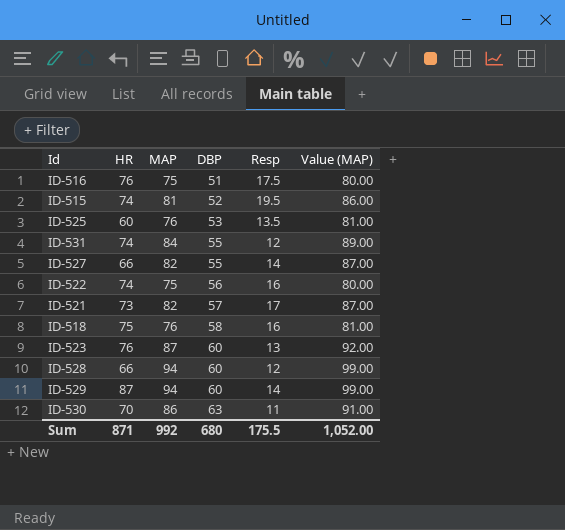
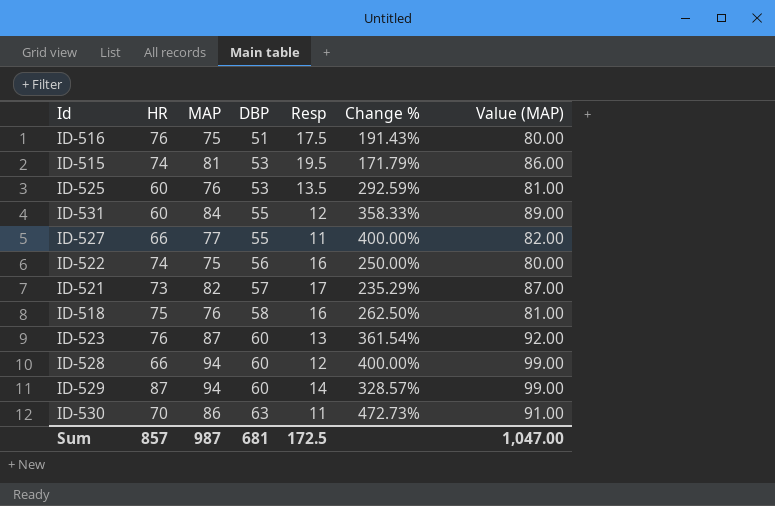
column Change % | formula: none -> ([DBP] - [Resp]) / [Resp]
ID-515 | DBP: 52 -> 53
ID-531 | HR: 74 -> 60
ID-527 | MAP: 82 -> 77
ID-527 | Resp: 14 -> 11
ID-527 | Value (MAP): 87.00 -> 82.00
Sum | HR: 871 -> 857
Sum | MAP: 992 -> 987
Sum | DBP: 680 -> 681
Sum | Resp: 175.5 -> 172.5
Sum | Value (MAP): 1,052.00 -> 1,047.00

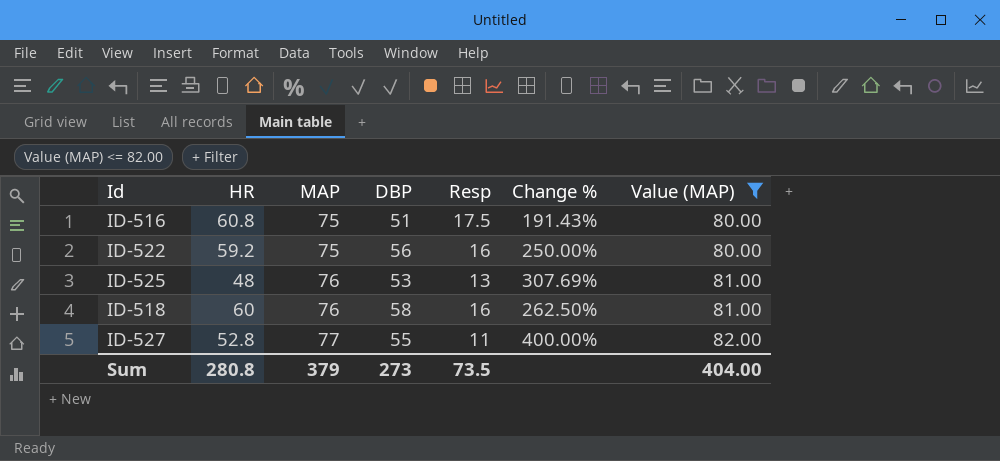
filter: none -> Value (MAP) <= 82.00
row order: DBP ascending -> MAP ascending
ID-516 | HR: 76 -> 60.8
ID-522 | HR: 74 -> 59.2
ID-525 | HR: 60 -> 48
ID-525 | Resp: 13.5 -> 13
ID-525 | Change %: 292.59% -> 307.69%
ID-518 | HR: 75 -> 60
ID-527 | HR: 66 -> 52.8
Sum | HR: 857 -> 280.8
Sum | MAP: 987 -> 379
Sum | DBP: 681 -> 273
Sum | Resp: 172.5 -> 73.5
Sum | Value (MAP): 1,047.00 -> 404.00

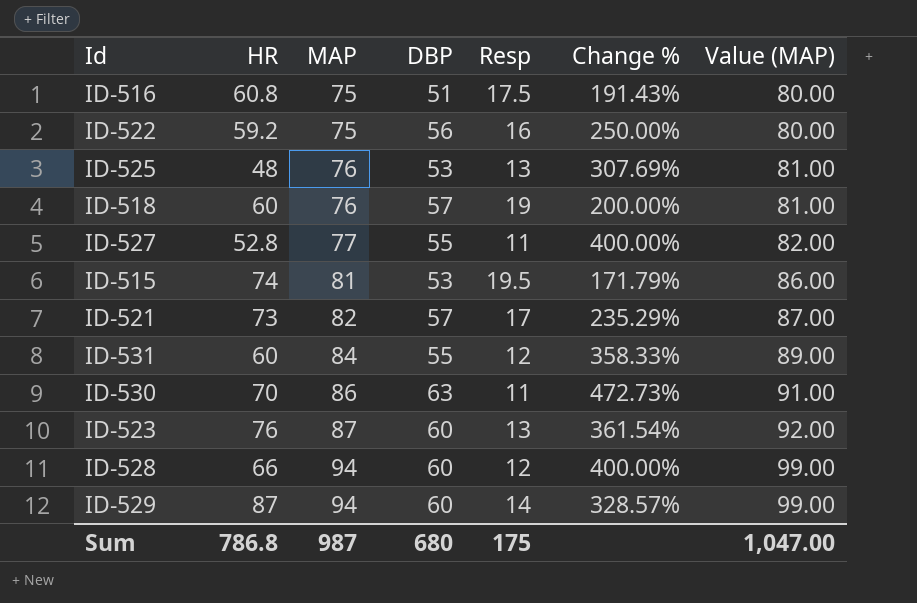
filter: Value (MAP) <= 82.00 -> none
ID-518 | DBP: 58 -> 57
ID-518 | Resp: 16 -> 19
ID-518 | Change %: 262.50% -> 200.00%
Sum | HR: 280.8 -> 786.8
Sum | MAP: 379 -> 987
Sum | DBP: 273 -> 680
Sum | Resp: 73.5 -> 175
Sum | Value (MAP): 404.00 -> 1,047.00

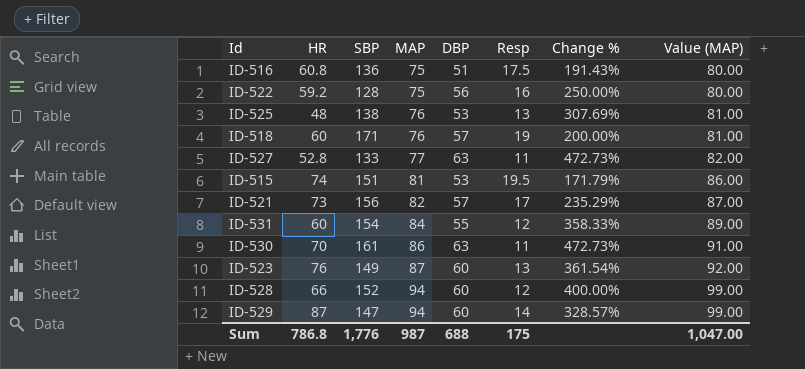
column SBP | position: none -> 3
ID-527 | DBP: 55 -> 63
ID-527 | Change %: 400.00% -> 472.73%
Sum | DBP: 680 -> 688

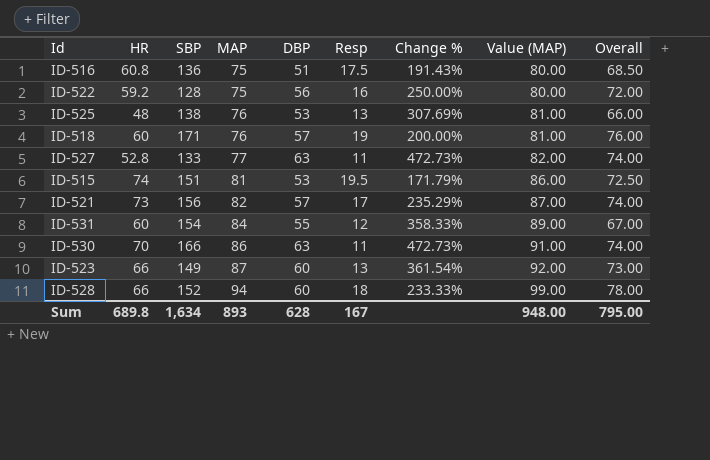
column Overall | formula: none -> [DBP] + [Resp]
row ID-529: 87 | 147 | 94 | 60 | 14 | 328.57% | 99.00 -> none
ID-530 | SBP: 161 -> 166
ID-523 | HR: 76 -> 66
ID-528 | Resp: 12 -> 18
ID-528 | Change %: 400.00% -> 233.33%
Sum | HR: 786.8 -> 689.8
Sum | SBP: 1,776 -> 1,634
Sum | MAP: 987 -> 893
Sum | DBP: 688 -> 628
Sum | Resp: 175 -> 167
Sum | Value (MAP): 1,047.00 -> 948.00

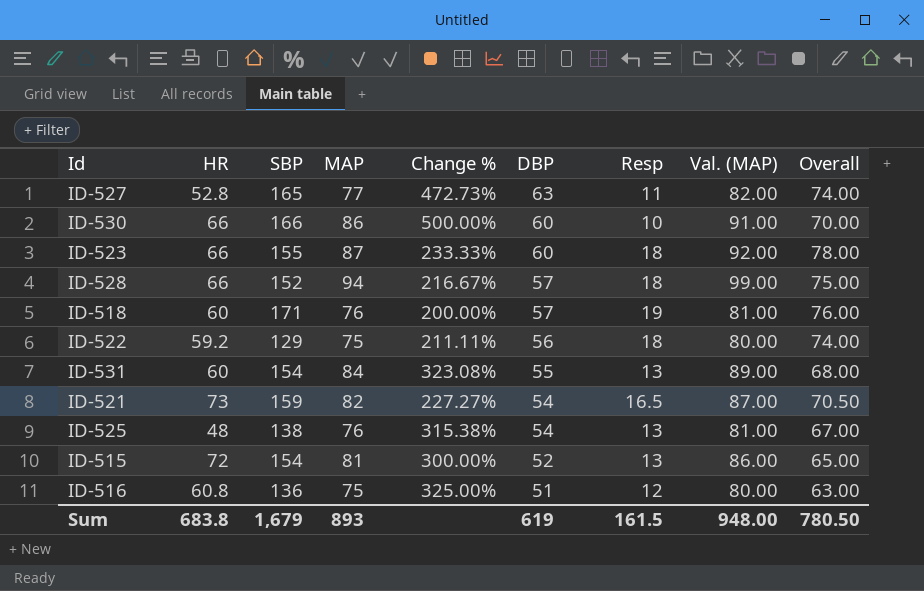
row order: MAP ascending -> DBP descending
column Change % | position: 7 -> 5
column name: Value (MAP) -> Val. (MAP)
ID-527 | SBP: 133 -> 165
ID-530 | HR: 70 -> 66
ID-530 | Change %: 472.73% -> 500.00%
ID-530 | DBP: 63 -> 60
ID-530 | Resp: 11 -> 10
ID-530 | Overall: 74.00 -> 70.00
ID-523 | SBP: 149 -> 155
ID-523 | Change %: 361.54% -> 233.33%
ID-523 | Resp: 13 -> 18
ID-523 | Overall: 73.00 -> 78.00
ID-528 | Change %: 233.33% -> 216.67%
ID-528 | DBP: 60 -> 57
ID-528 | Overall: 78.00 -> 75.00
ID-522 | SBP: 128 -> 129
ID-522 | Change %: 250.00% -> 211.11%
ID-522 | Resp: 16 -> 18
ID-522 | Overall: 72.00 -> 74.00
ID-531 | Change %: 358.33% -> 323.08%
ID-531 | Resp: 12 -> 13
ID-531 | Overall: 67.00 -> 68.00
ID-521 | SBP: 156 -> 159
ID-521 | Change %: 235.29% -> 227.27%
ID-521 | DBP: 57 -> 54
ID-521 | Resp: 17 -> 16.5
ID-521 | Overall: 74.00 -> 70.50
ID-525 | Change %: 307.69% -> 315.38%
ID-525 | DBP: 53 -> 54
ID-525 | Overall: 66.00 -> 67.00
ID-515 | HR: 74 -> 72
ID-515 | SBP: 151 -> 154
ID-515 | Change %: 171.79% -> 300.00%
ID-515 | DBP: 53 -> 52
ID-515 | Resp: 19.5 -> 13
ID-515 | Overall: 72.50 -> 65.00
ID-516 | Change %: 191.43% -> 325.00%
ID-516 | Resp: 17.5 -> 12
ID-516 | Overall: 68.50 -> 63.00
Sum | HR: 689.8 -> 683.8
Sum | SBP: 1,634 -> 1,679
Sum | DBP: 628 -> 619
Sum | Resp: 167 -> 161.5
Sum | Overall: 795.00 -> 780.50

